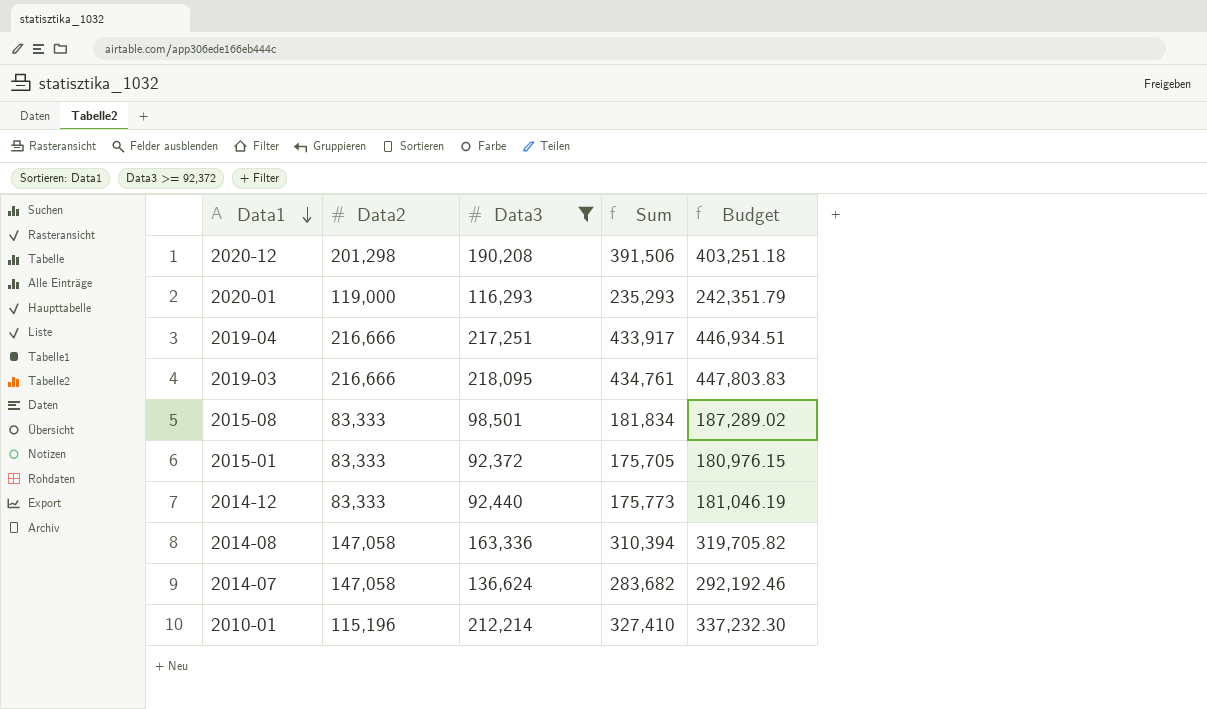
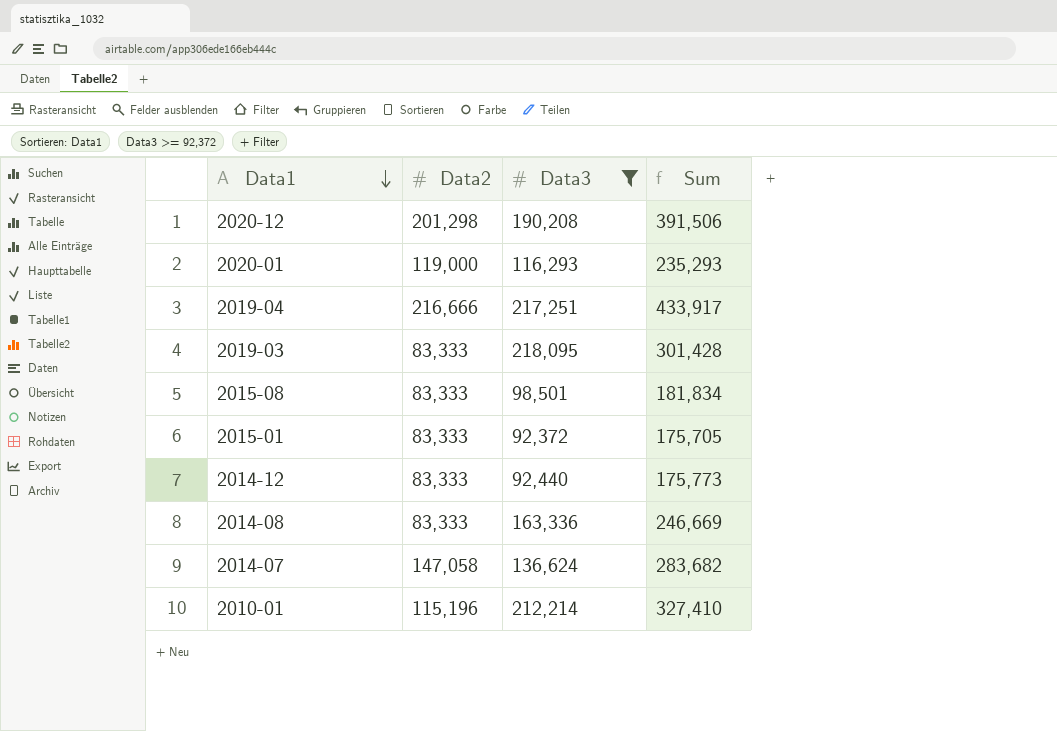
column Budget | formula: [Sum] * 1.03 -> none
2019-03 | Data2: 216,666 -> 83,333
2019-03 | Sum: 434,761 -> 301,428
2014-08 | Data2: 147,058 -> 83,333
2014-08 | Sum: 310,394 -> 246,669

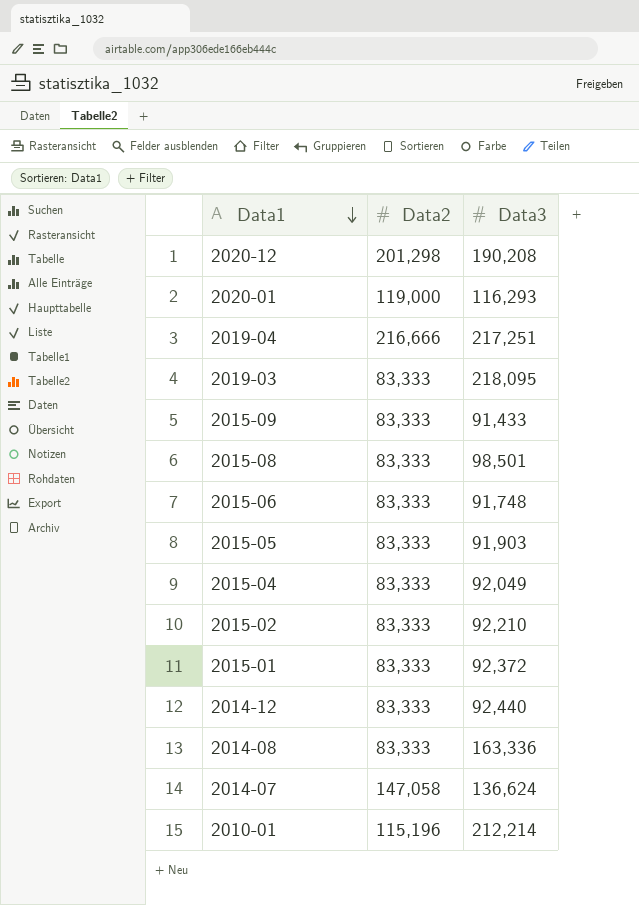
filter: Data3 >= 92,372 -> none
column Sum | formula: [Data2] + [Data3] -> none

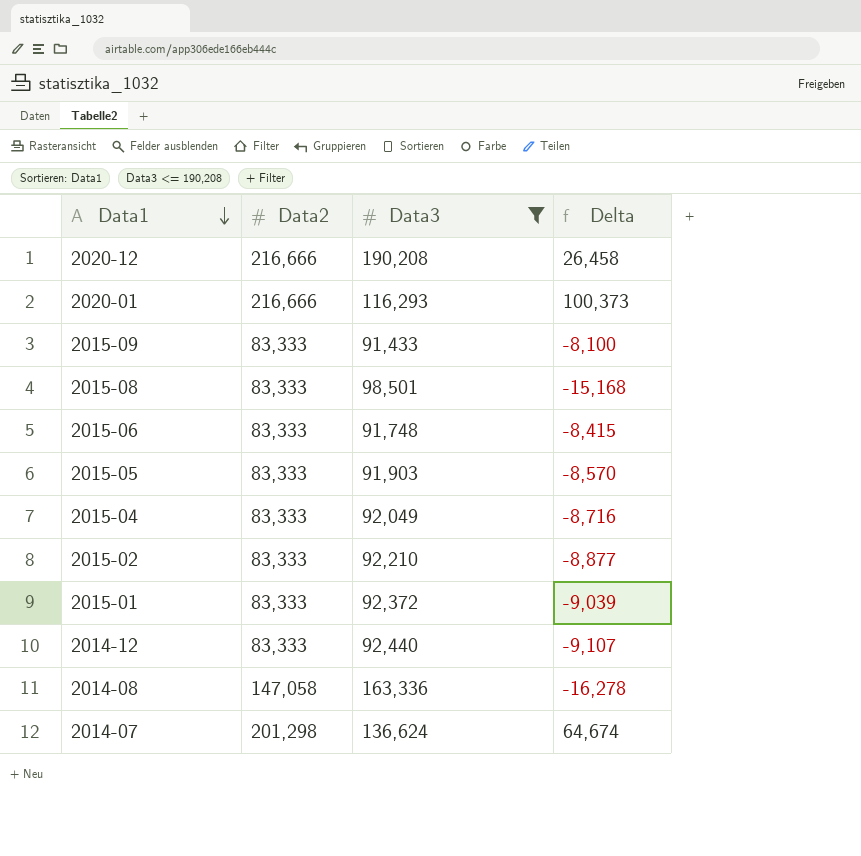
filter: none -> Data3 <= 190,208
column Delta | formula: none -> [Data2] - [Data3]
2020-12 | Data2: 201,298 -> 216,666
2020-01 | Data2: 119,000 -> 216,666
2014-08 | Data2: 83,333 -> 147,058
2014-07 | Data2: 147,058 -> 201,298

